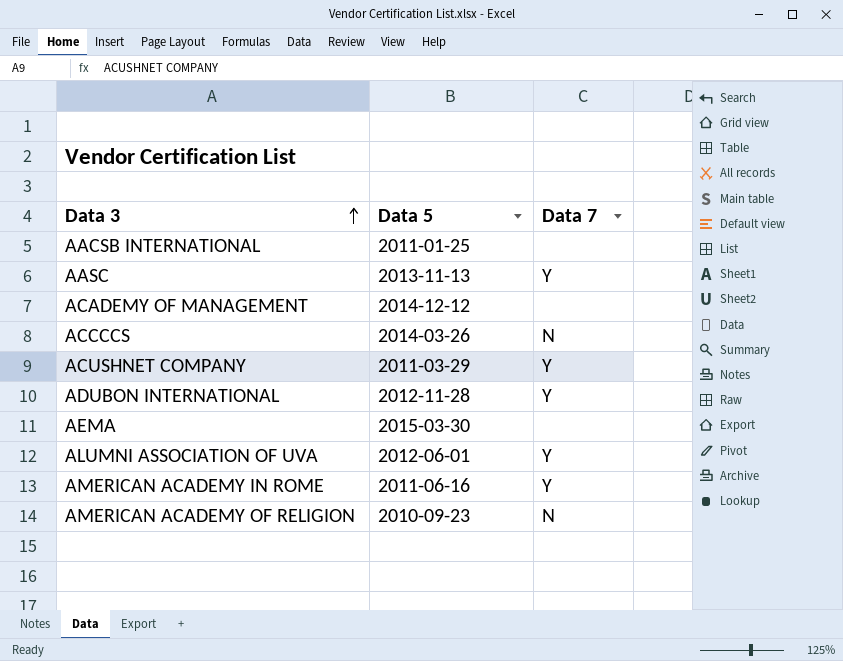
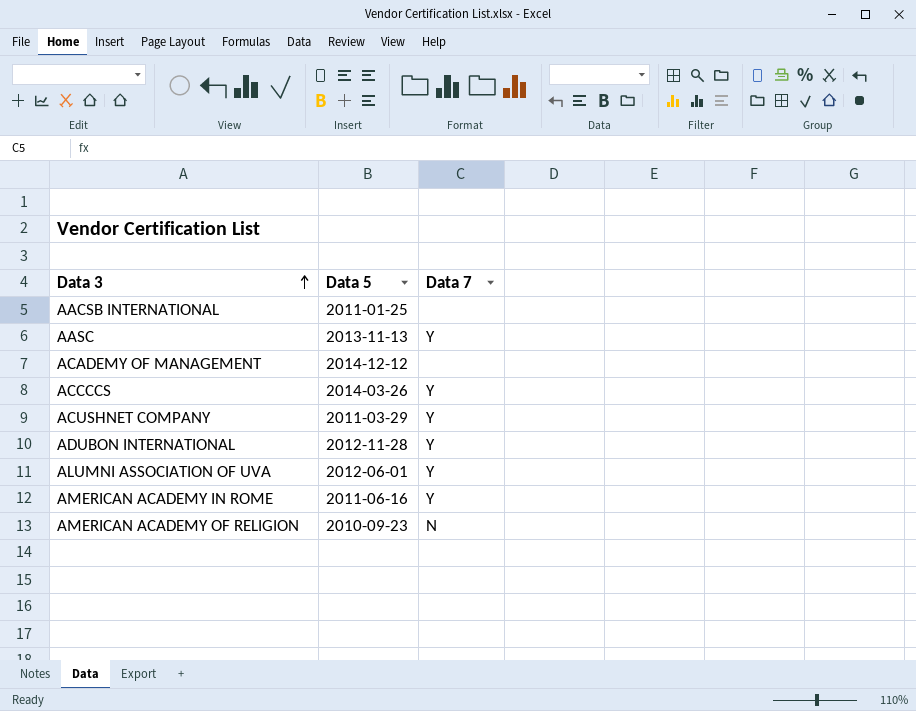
row AEMA: 2015-03-30 | none -> none
ACCCCS | Data 7: N -> Y

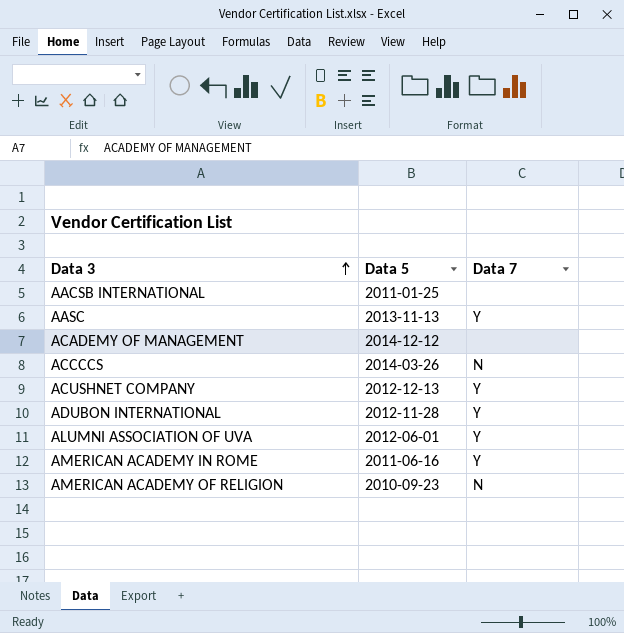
ACCCCS | Data 7: Y -> N
ACUSHNET COMPANY | Data 5: 2011-03-29 -> 2012-12-13

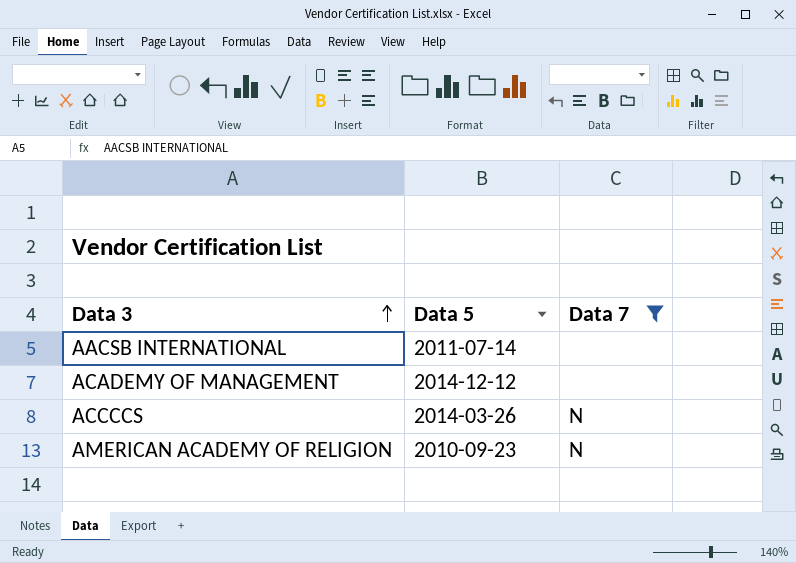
filter: none -> Data 7 != Y
AACSB INTERNATIONAL | Data 5: 2011-01-25 -> 2011-07-14

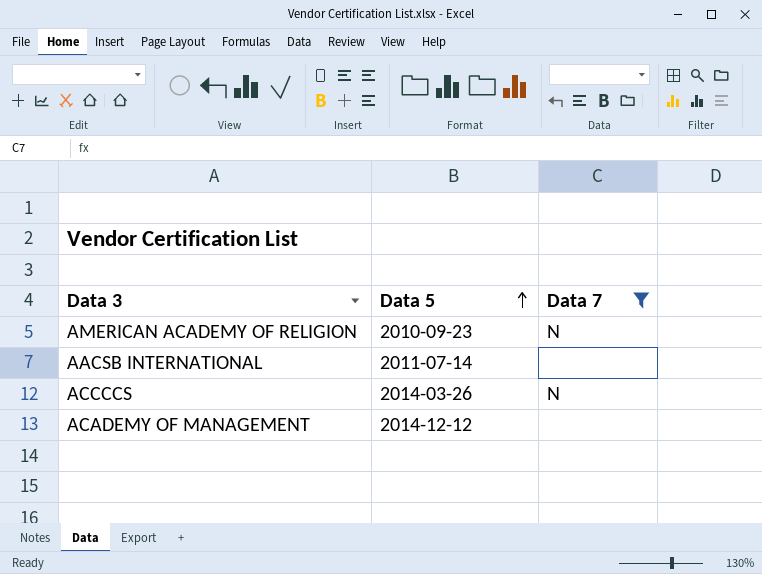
row order: Data 3 ascending -> Data 5 ascending

